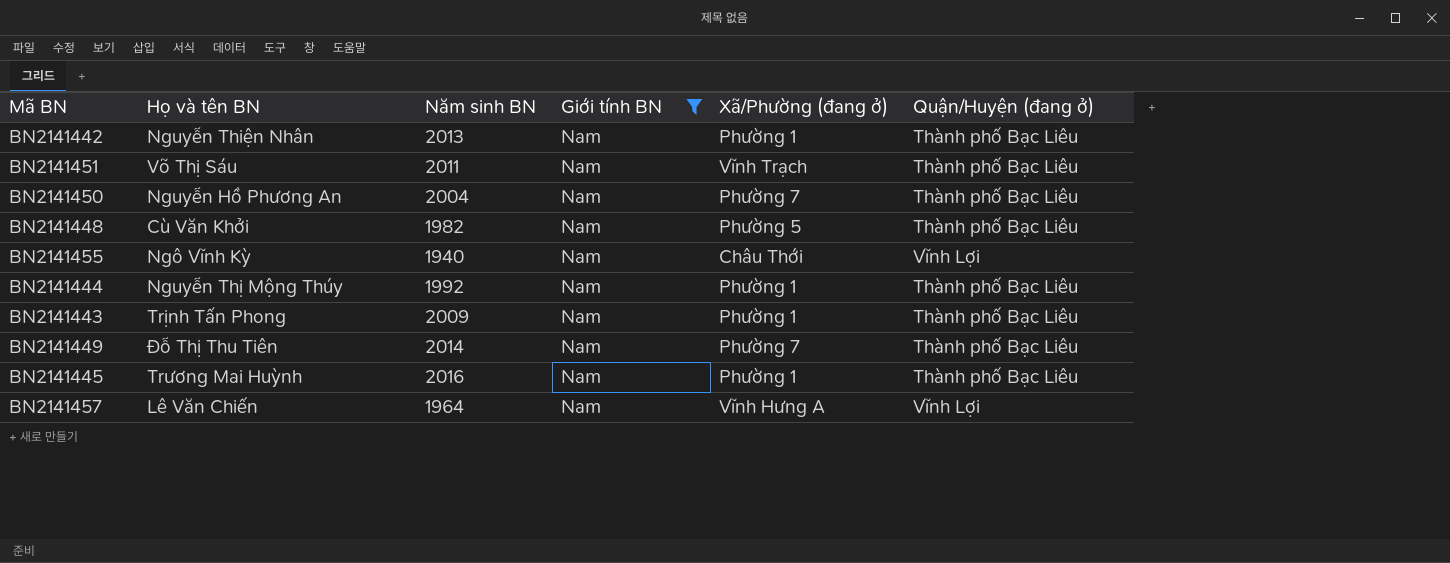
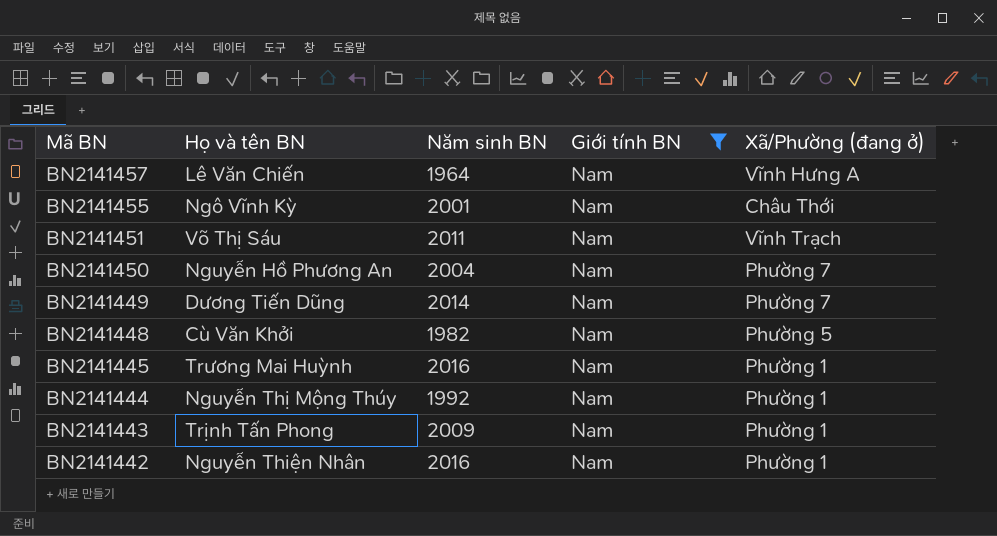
row order: none -> Mã BN descending
column Quận/Huyện (đang ở) | position: 6 -> none
BN2141455 | Năm sinh BN: 1940 -> 2001
BN2141449 | Họ và tên BN: Đỗ Thị Thu Tiên -> Dương Tiến Dũng
BN2141442 | Năm sinh BN: 2013 -> 2016

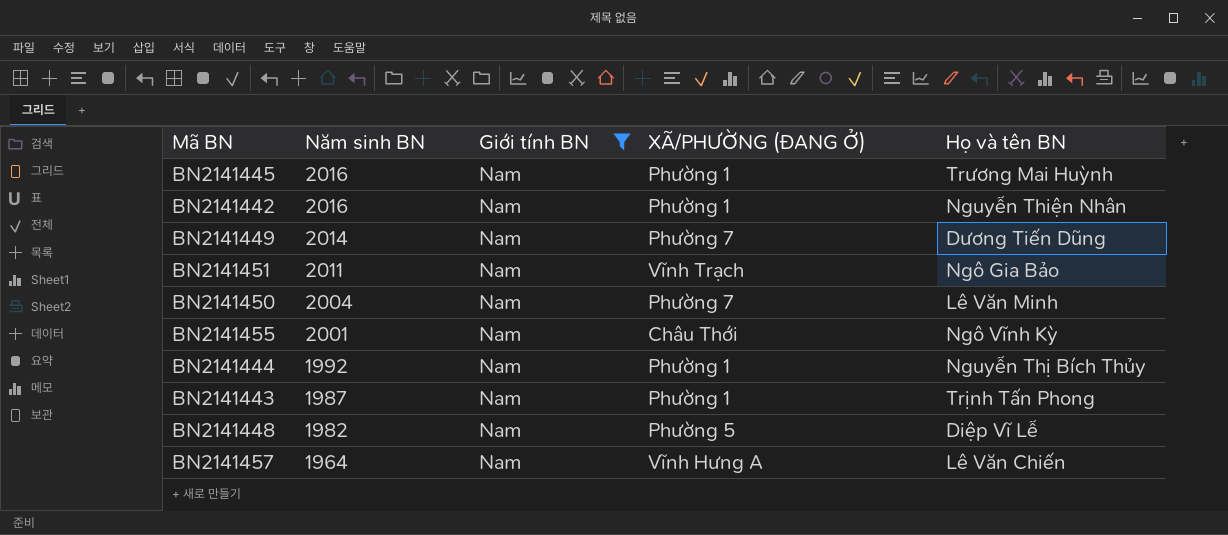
row order: Mã BN descending -> Năm sinh BN descending
column name: Xã/Phường (đang ở) -> XÃ/PHƯỜNG (ĐANG Ở)
column Họ và tên BN | position: 2 -> 5
BN2141451 | Họ và tên BN: Võ Thị Sáu -> Ngô Gia Bảo
BN2141450 | Họ và tên BN: Nguyễn Hồ Phương An -> Lê Văn Minh
BN2141444 | Họ và tên BN: Nguyễn Thị Mộng Thúy -> Nguyễn Thị Bích Thủy
BN2141443 | Năm sinh BN: 2009 -> 1987
BN2141448 | Họ và tên BN: Cù Văn Khởi -> Diệp Vĩ Lễ

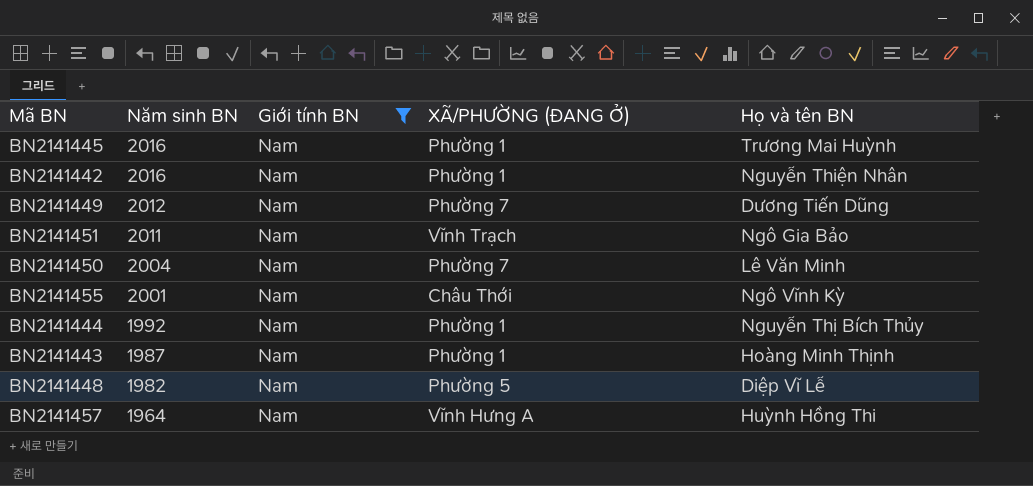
BN2141449 | Năm sinh BN: 2014 -> 2012
BN2141443 | Họ và tên BN: Trịnh Tấn Phong -> Hoàng Minh Thịnh
BN2141457 | Họ và tên BN: Lê Văn Chiến -> Huỳnh Hồng Thi

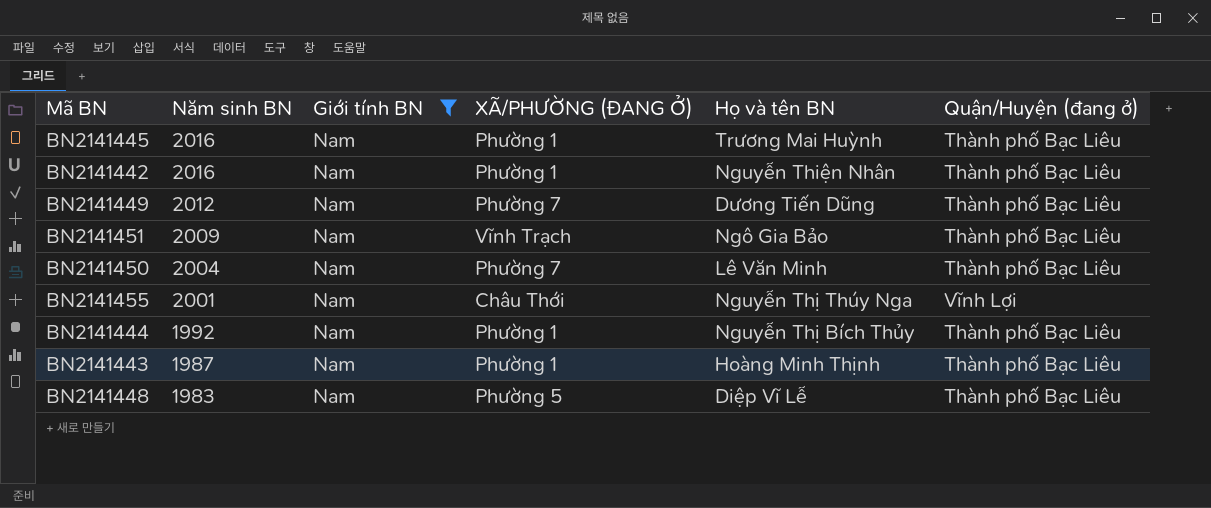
column Quận/Huyện (đang ở) | position: none -> 6
row BN2141457: 1964 | Nam | Vĩnh Hưng A | Huỳnh Hồng Thi -> none
BN2141451 | Năm sinh BN: 2011 -> 2009
BN2141455 | Họ và tên BN: Ngô Vĩnh Kỳ -> Nguyễn Thị Thúy Nga
BN2141448 | Năm sinh BN: 1982 -> 1983

